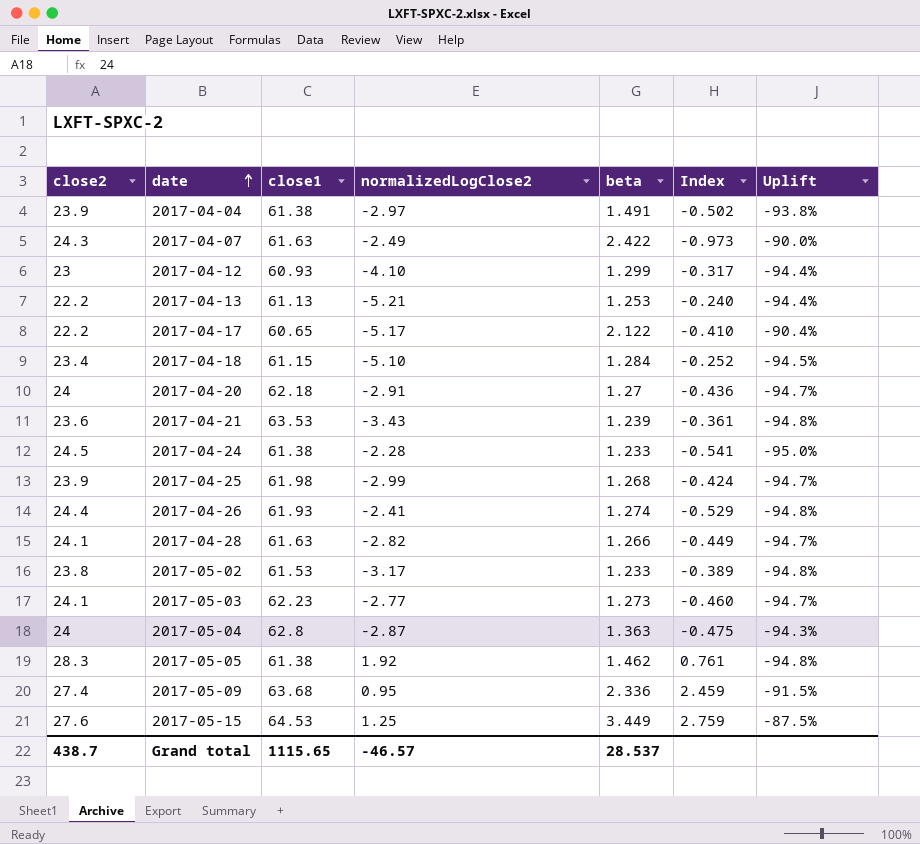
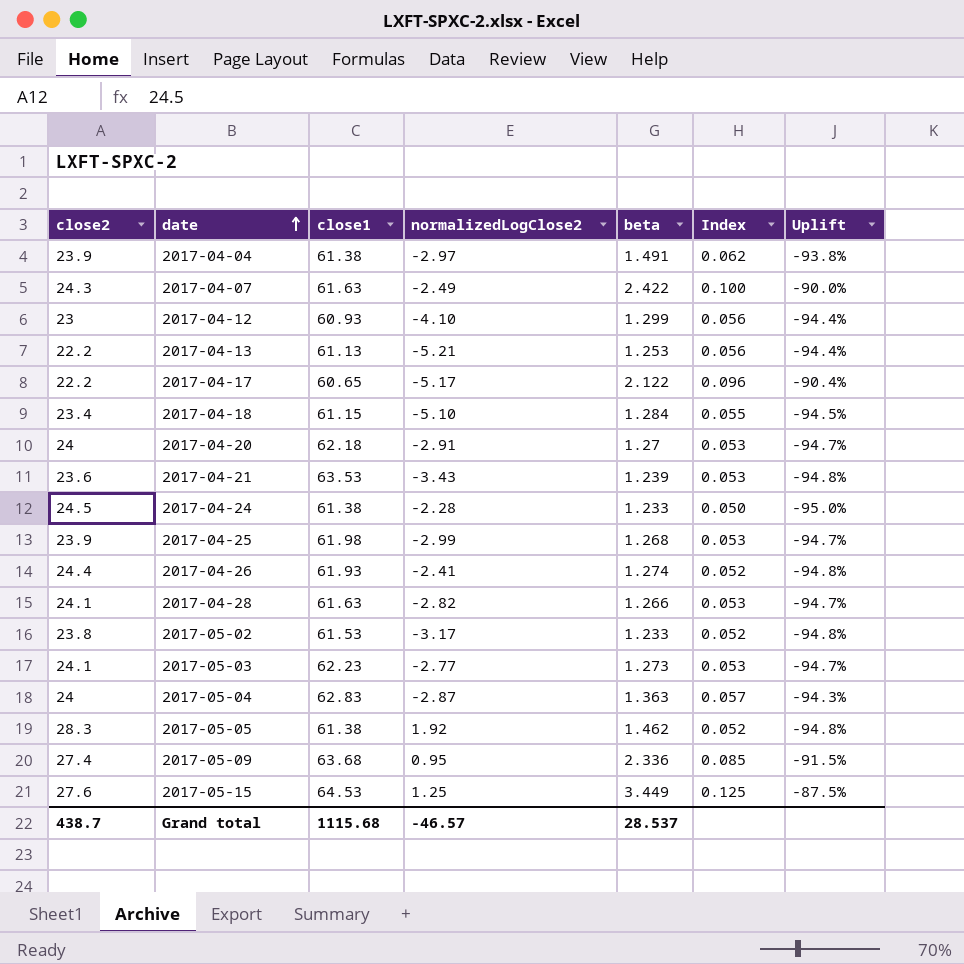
column Index | formula: [beta] / [normalizedLogClose2] -> [beta] / [close2]
2017-05-04 | close1: 62.8 -> 62.83
Grand total | close1: 1115.65 -> 1115.68

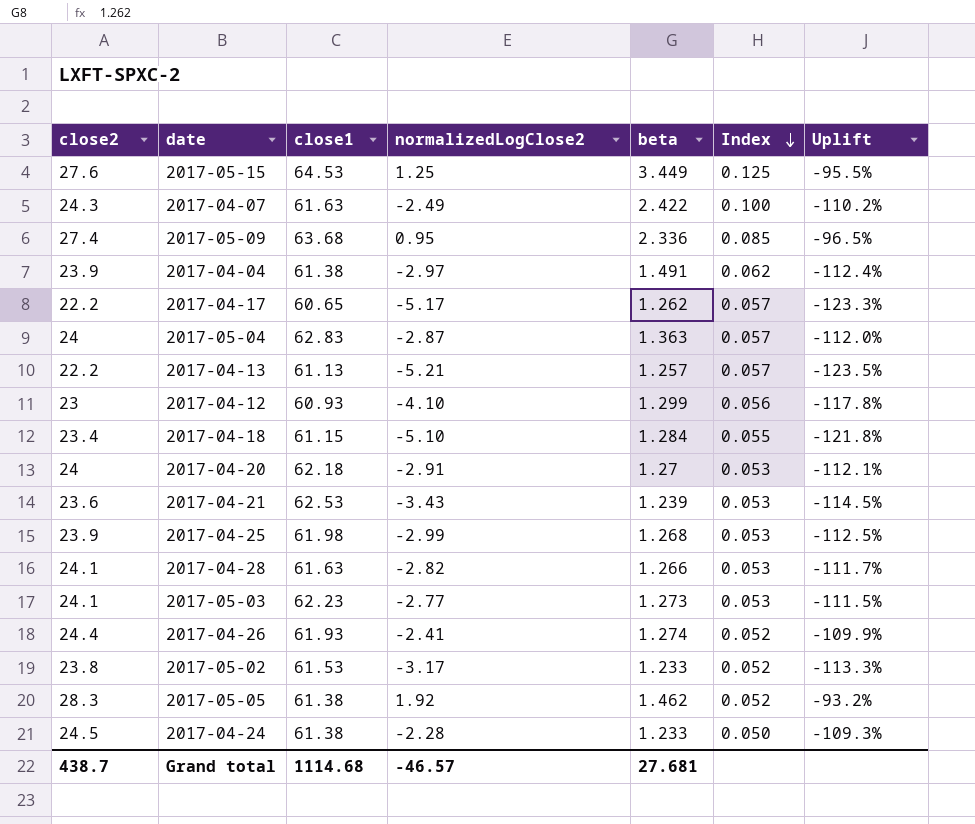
row order: date ascending -> Index descending
column Uplift | formula: ([beta] - [close2]) / [close2] -> ([normalizedLogClose2] - [close2]) / [close2]
2017-04-17 | beta: 2.122 -> 1.262
2017-04-17 | Index: 0.096 -> 0.057
2017-04-13 | beta: 1.253 -> 1.257
2017-04-13 | Index: 0.056 -> 0.057
2017-04-21 | close1: 63.53 -> 62.53
Grand total | close1: 1115.68 -> 1114.68
Grand total | beta: 28.537 -> 27.681

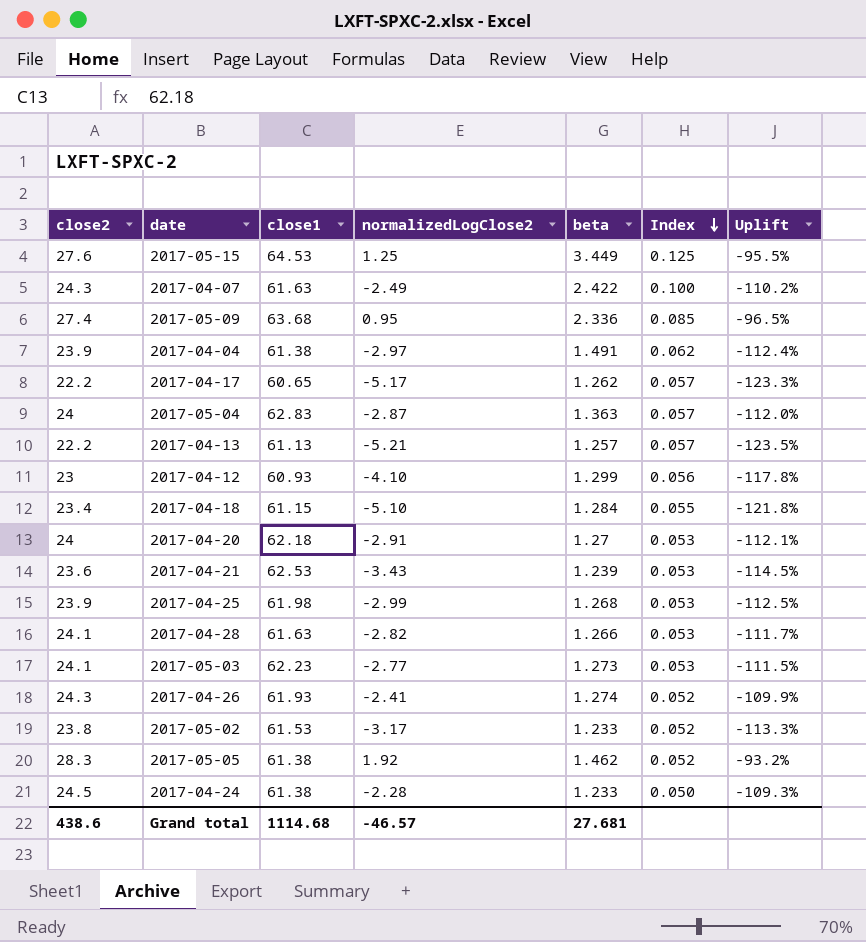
2017-04-26 | close2: 24.4 -> 24.3
Grand total | close2: 438.7 -> 438.6

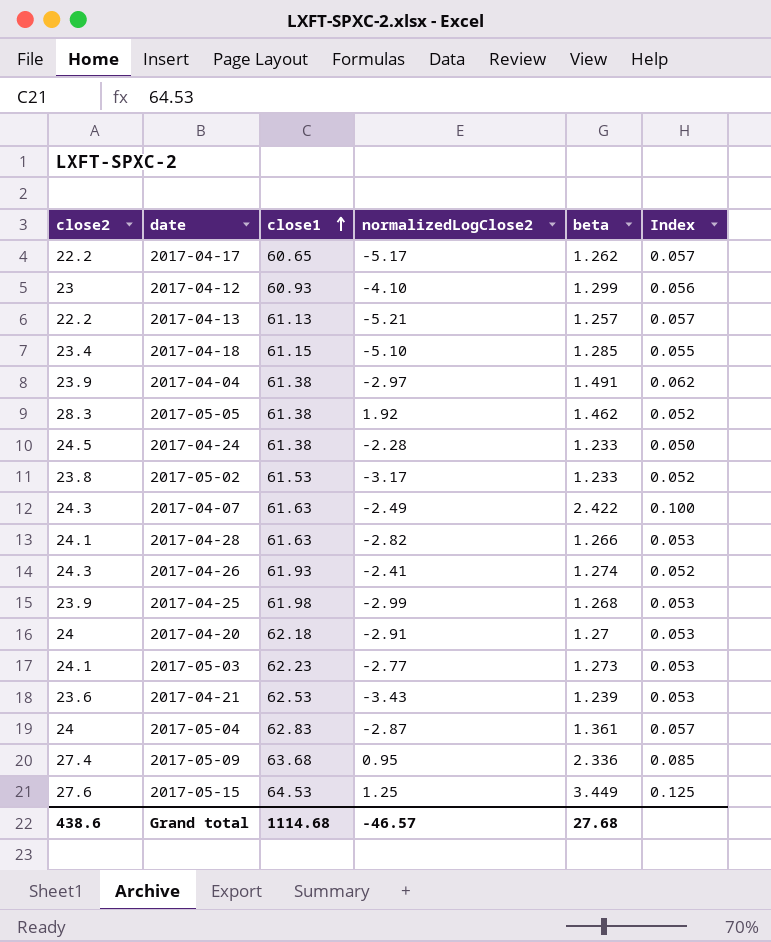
row order: Index descending -> close1 ascending
column Uplift | formula: ([normalizedLogClose2] - [close2]) / [close2] -> none
2017-04-18 | beta: 1.284 -> 1.285
2017-05-04 | beta: 1.363 -> 1.361
Grand total | beta: 27.681 -> 27.68

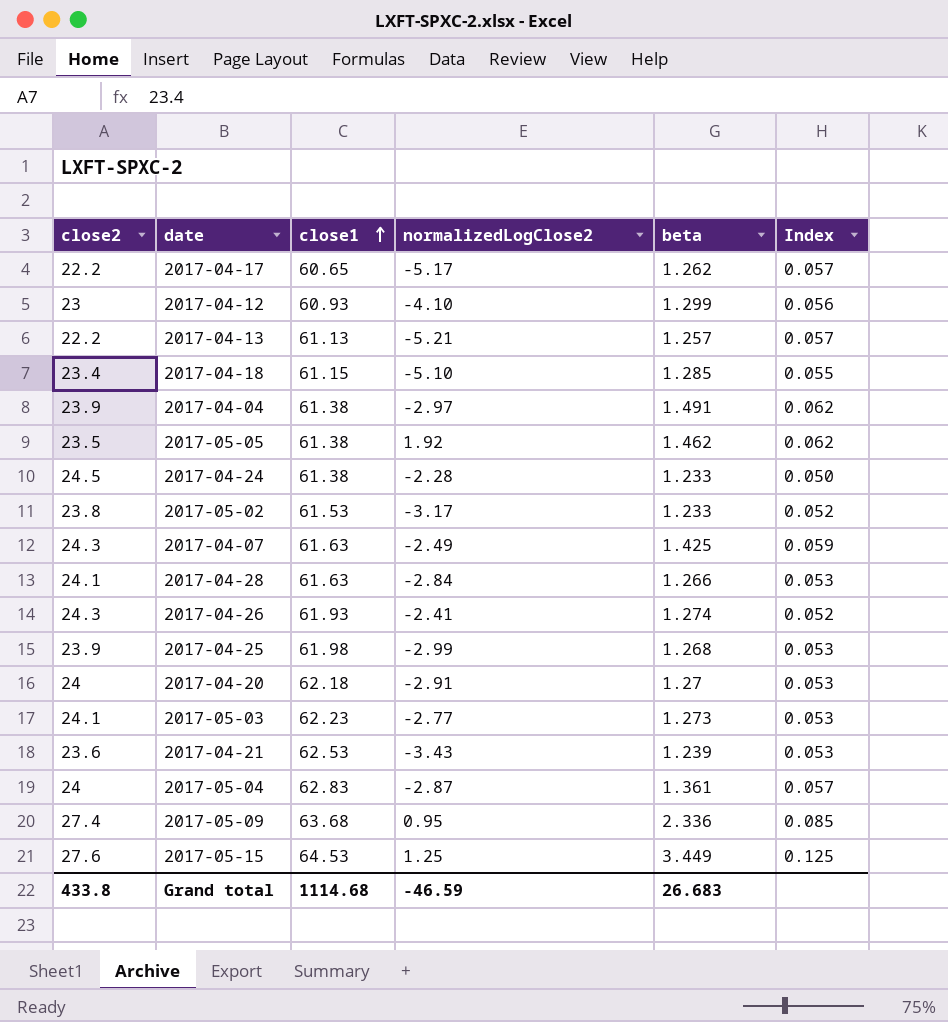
2017-05-05 | close2: 28.3 -> 23.5
2017-05-05 | Index: 0.052 -> 0.062
2017-04-07 | beta: 2.422 -> 1.425
2017-04-07 | Index: 0.100 -> 0.059
2017-04-28 | normalizedLogClose2: -2.82 -> -2.84
Grand total | close2: 438.6 -> 433.8
Grand total | normalizedLogClose2: -46.57 -> -46.59
Grand total | beta: 27.68 -> 26.683

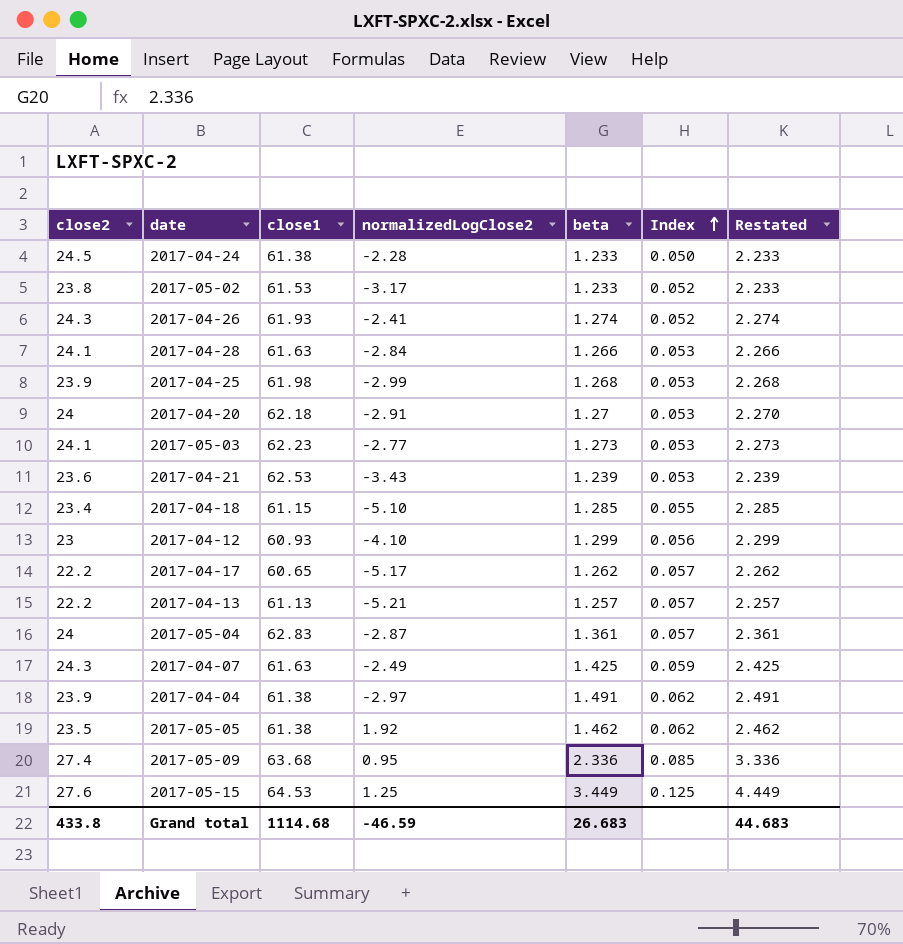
row order: close1 ascending -> Index ascending
column Restated | formula: none -> [beta] + 1

